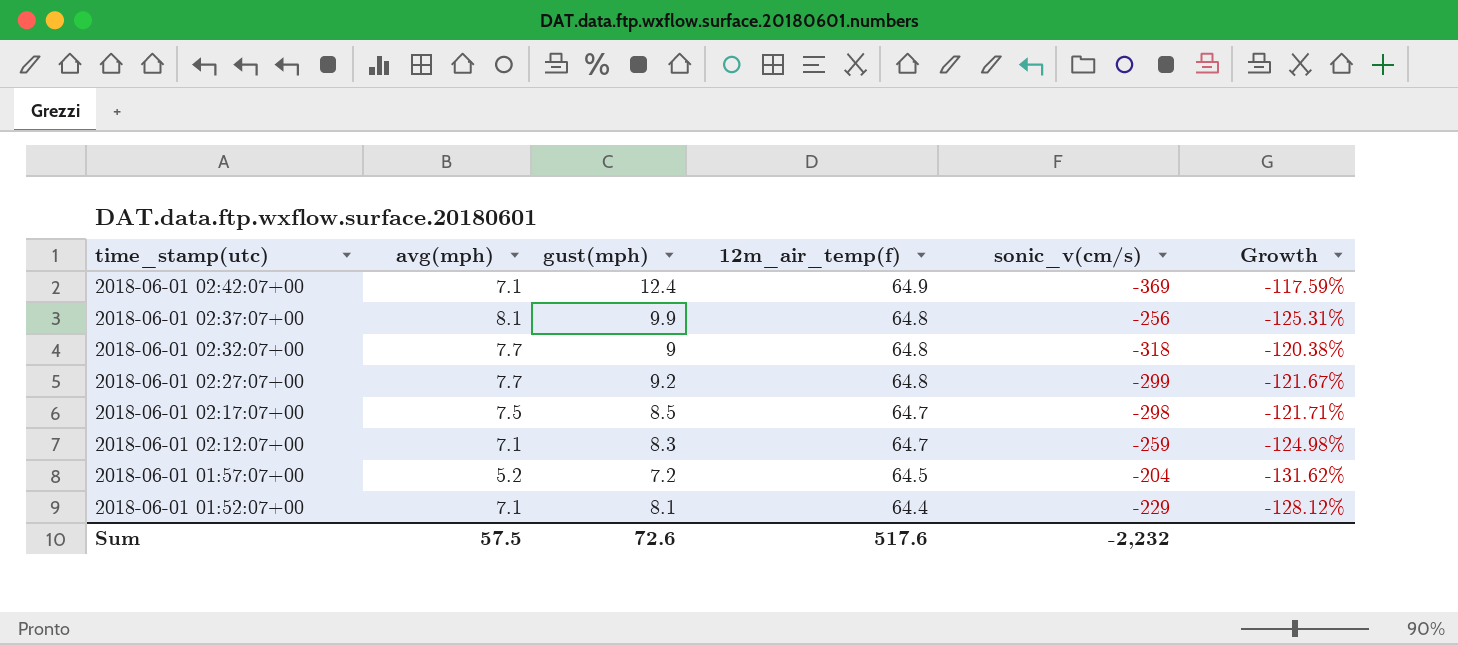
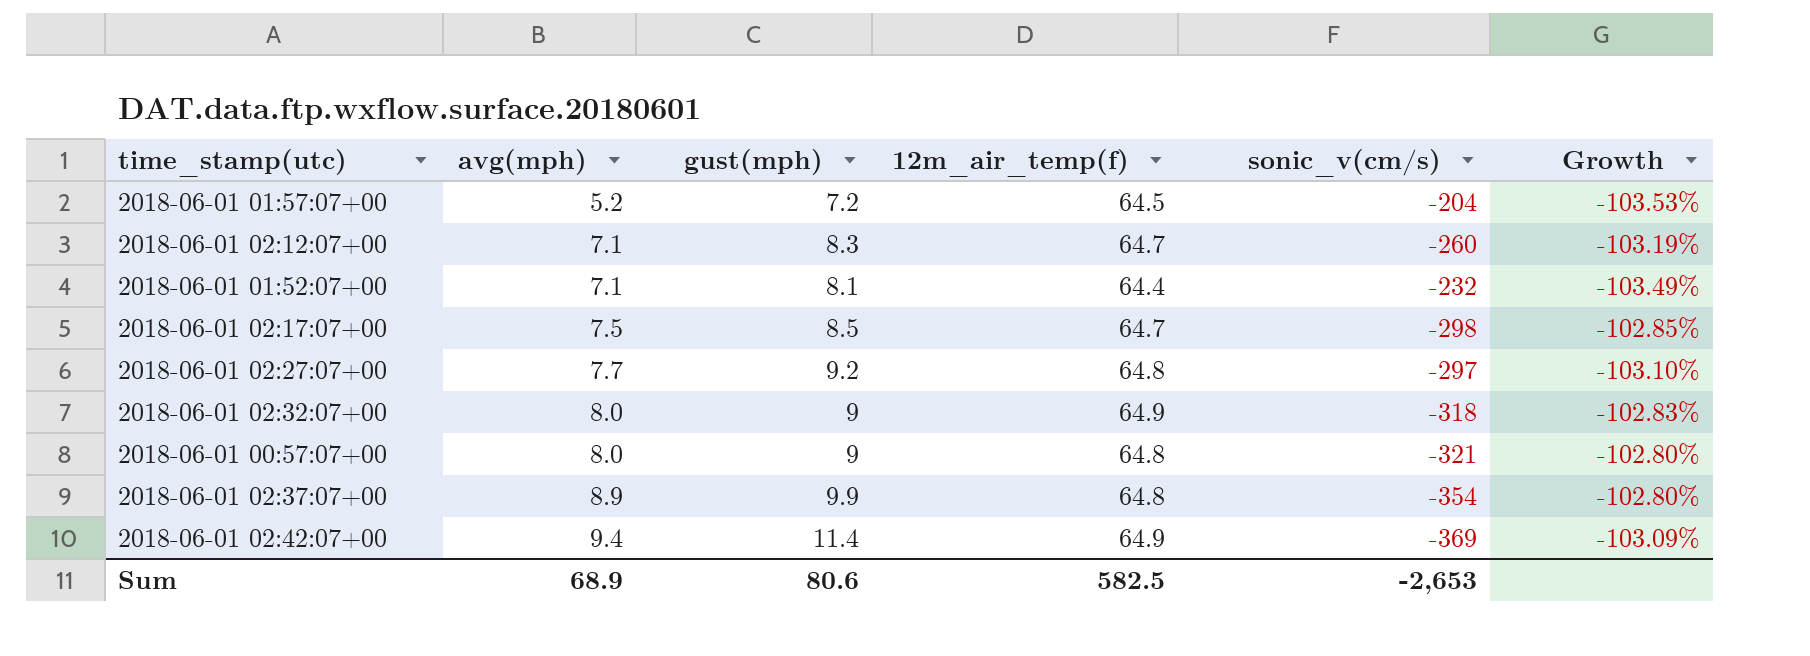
row order: time_stamp(utc) descending -> avg(mph) ascending
column Growth | formula: ([12m_air_temp(f)] - [sonic_v(cm/s)]) / [sonic_v(cm/s)] -> ([gust(mph)] - [sonic_v(cm/s)]) / [sonic_v(cm/s)]
2018-06-01 02:12:07+00 | sonic_v(cm/s): -259 -> -260
2018-06-01 01:52:07+00 | sonic_v(cm/s): -229 -> -232
2018-06-01 02:27:07+00 | sonic_v(cm/s): -299 -> -297
2018-06-01 02:32:07+00 | avg(mph): 7.7 -> 8.0
2018-06-01 02:32:07+00 | 12m_air_temp(f): 64.8 -> 64.9
row 2018-06-01 00:57:07+00: none -> 8.0 | 9 | 64.8 | -321 | -102.80%
2018-06-01 02:37:07+00 | avg(mph): 8.1 -> 8.9
2018-06-01 02:37:07+00 | sonic_v(cm/s): -256 -> -354
2018-06-01 02:42:07+00 | avg(mph): 7.1 -> 9.4
2018-06-01 02:42:07+00 | gust(mph): 12.4 -> 11.4
Sum | avg(mph): 57.5 -> 68.9
Sum | gust(mph): 72.6 -> 80.6
Sum | 12m_air_temp(f): 517.6 -> 582.5
Sum | sonic_v(cm/s): -2,232 -> -2,653

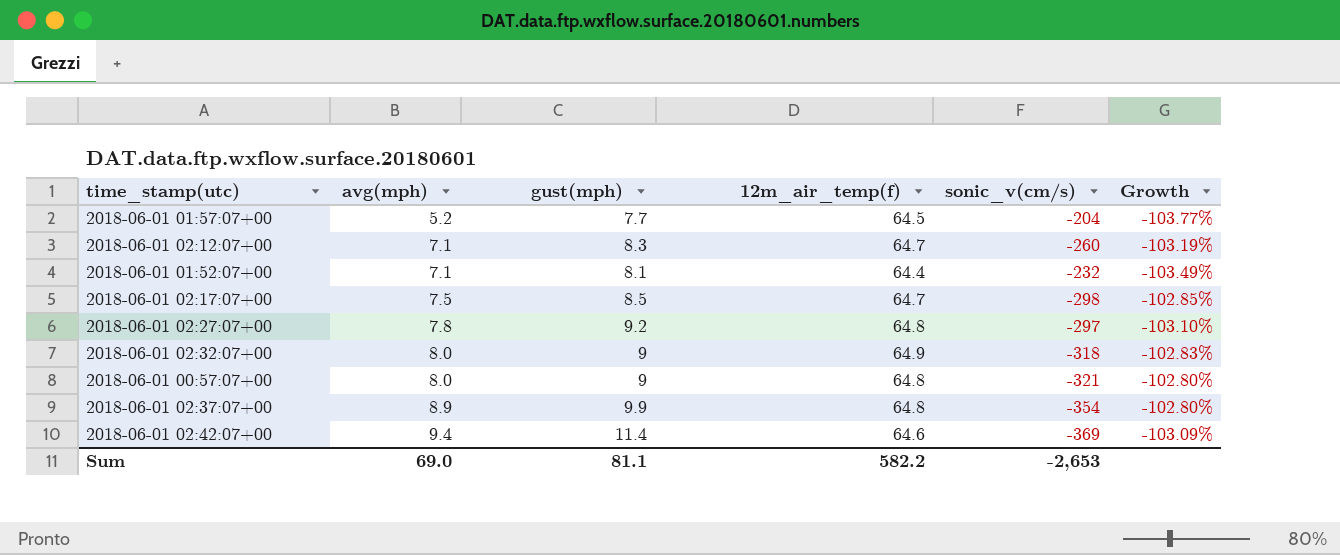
2018-06-01 01:57:07+00 | gust(mph): 7.2 -> 7.7
2018-06-01 01:57:07+00 | Growth: -103.53% -> -103.77%
2018-06-01 02:27:07+00 | avg(mph): 7.7 -> 7.8
2018-06-01 02:42:07+00 | 12m_air_temp(f): 64.9 -> 64.6
Sum | avg(mph): 68.9 -> 69.0
Sum | gust(mph): 80.6 -> 81.1
Sum | 12m_air_temp(f): 582.5 -> 582.2

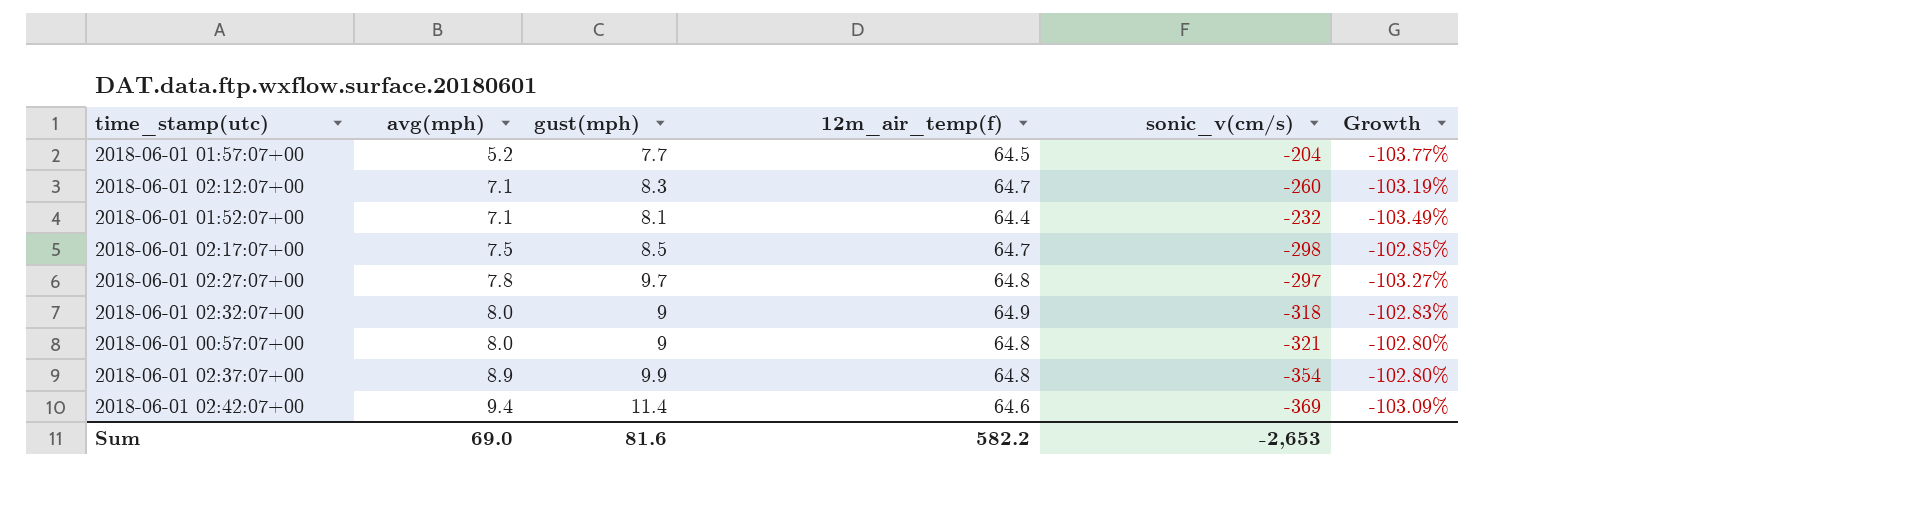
2018-06-01 02:27:07+00 | gust(mph): 9.2 -> 9.7
2018-06-01 02:27:07+00 | Growth: -103.10% -> -103.27%
Sum | gust(mph): 81.1 -> 81.6

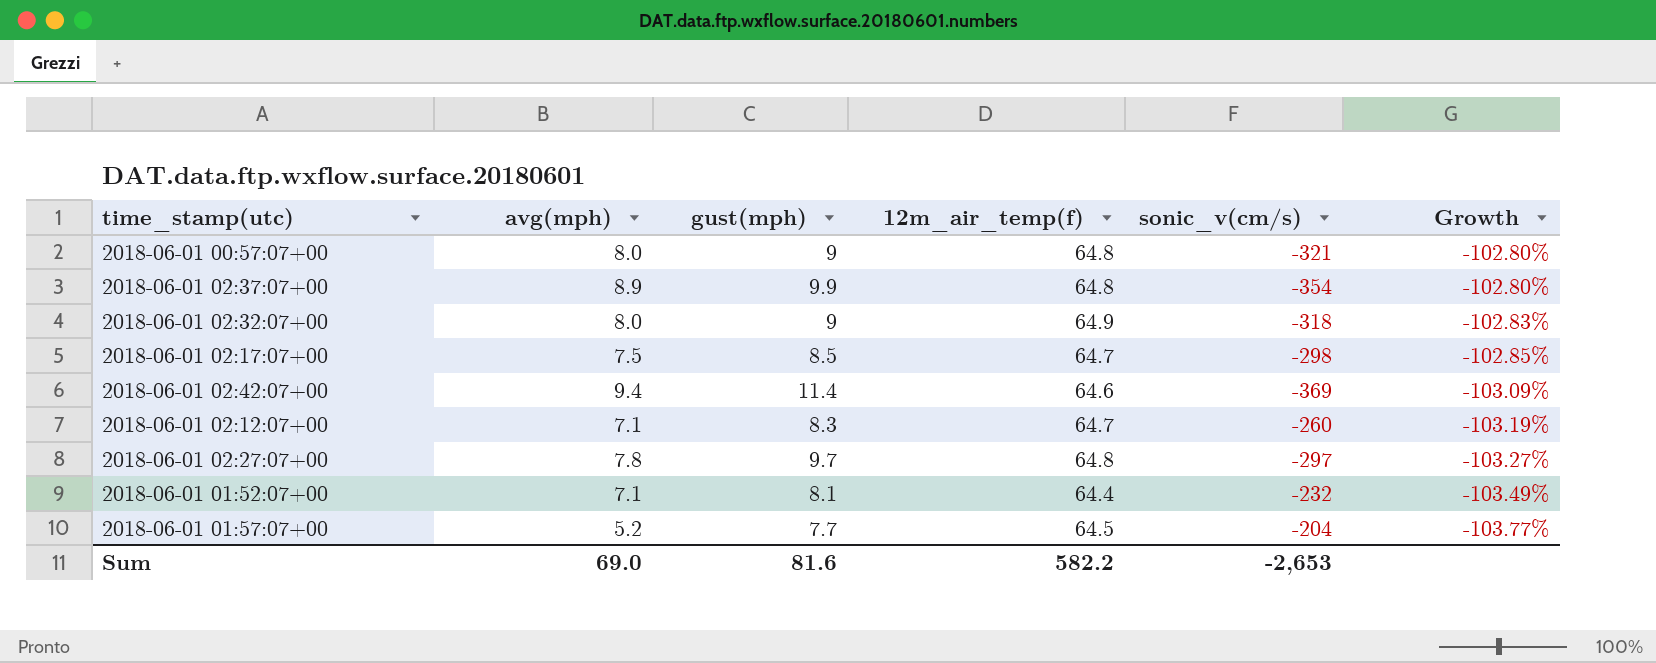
row order: avg(mph) ascending -> Growth descending

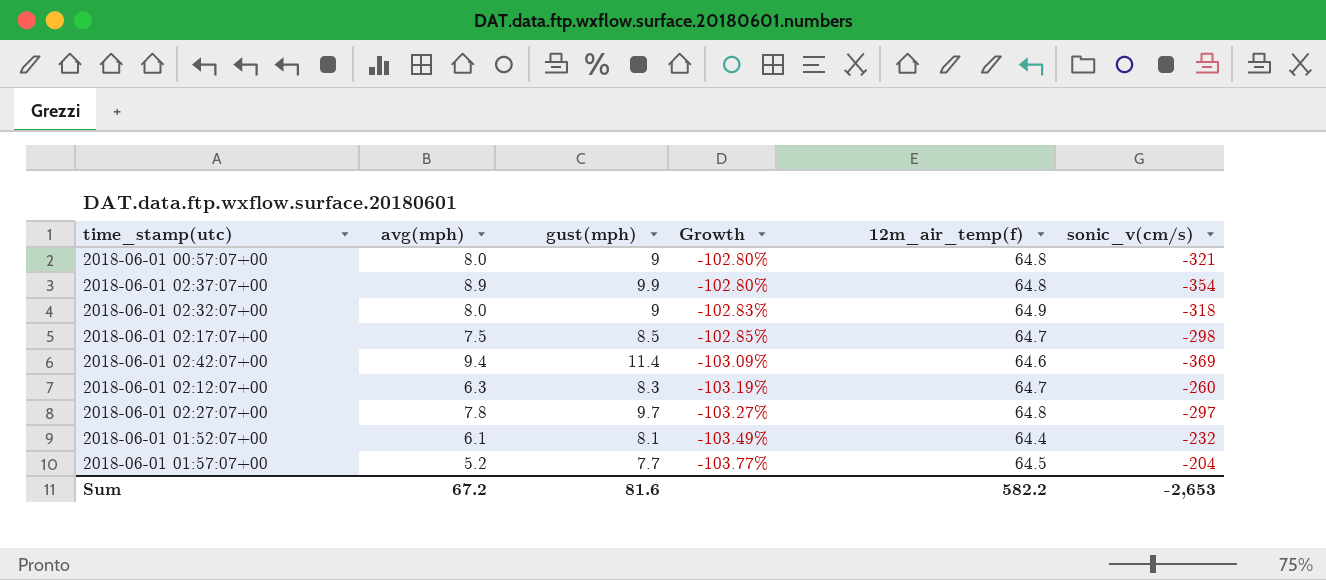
column Growth | position: 6 -> 4
2018-06-01 02:12:07+00 | avg(mph): 7.1 -> 6.3
2018-06-01 01:52:07+00 | avg(mph): 7.1 -> 6.1
Sum | avg(mph): 69.0 -> 67.2

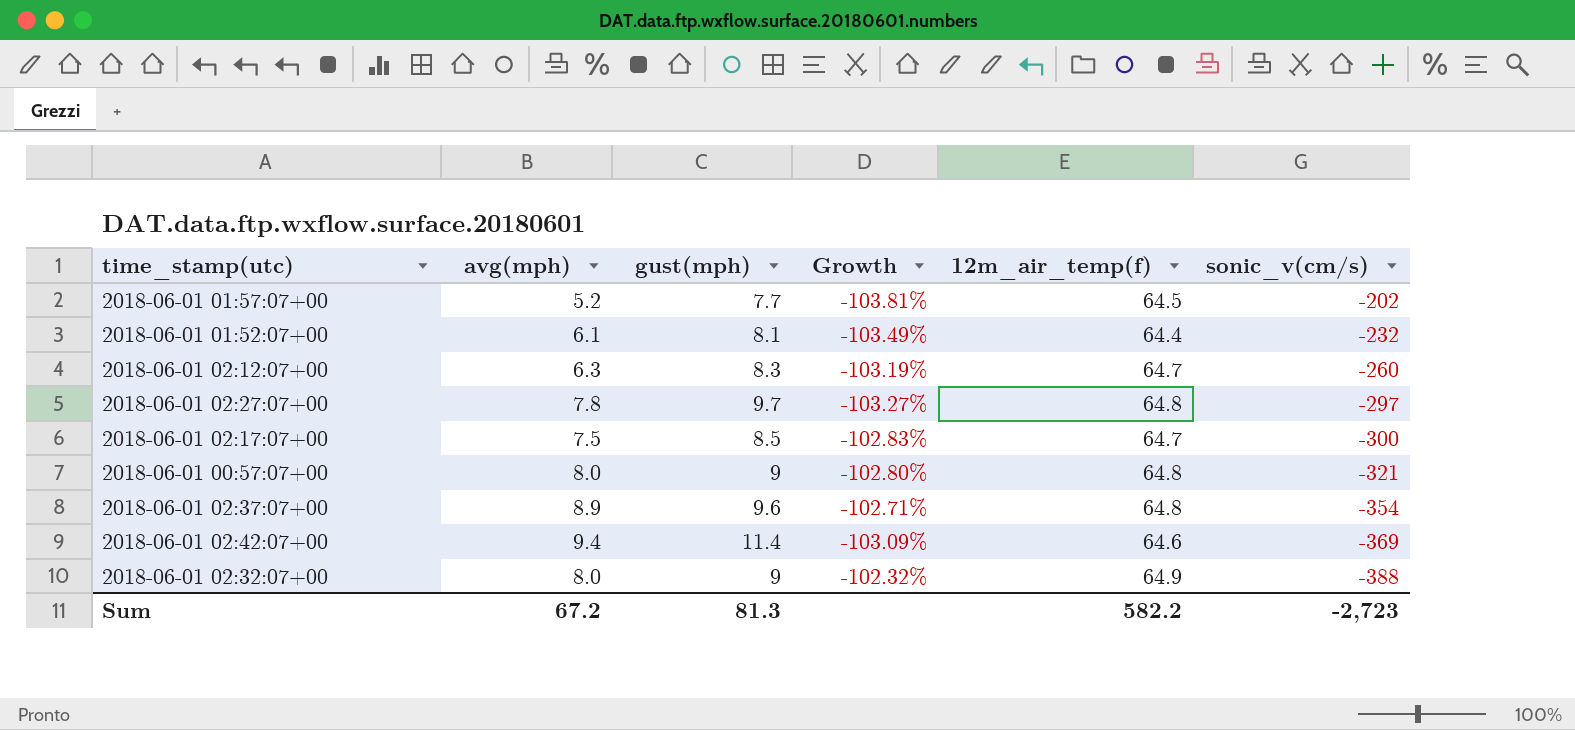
row order: Growth descending -> sonic_v(cm/s) descending
2018-06-01 01:57:07+00 | Growth: -103.77% -> -103.81%
2018-06-01 01:57:07+00 | sonic_v(cm/s): -204 -> -202
2018-06-01 02:17:07+00 | Growth: -102.85% -> -102.83%
2018-06-01 02:17:07+00 | sonic_v(cm/s): -298 -> -300
2018-06-01 02:37:07+00 | gust(mph): 9.9 -> 9.6
2018-06-01 02:37:07+00 | Growth: -102.80% -> -102.71%
2018-06-01 02:32:07+00 | Growth: -102.83% -> -102.32%
2018-06-01 02:32:07+00 | sonic_v(cm/s): -318 -> -388
Sum | gust(mph): 81.6 -> 81.3
Sum | sonic_v(cm/s): -2,653 -> -2,723

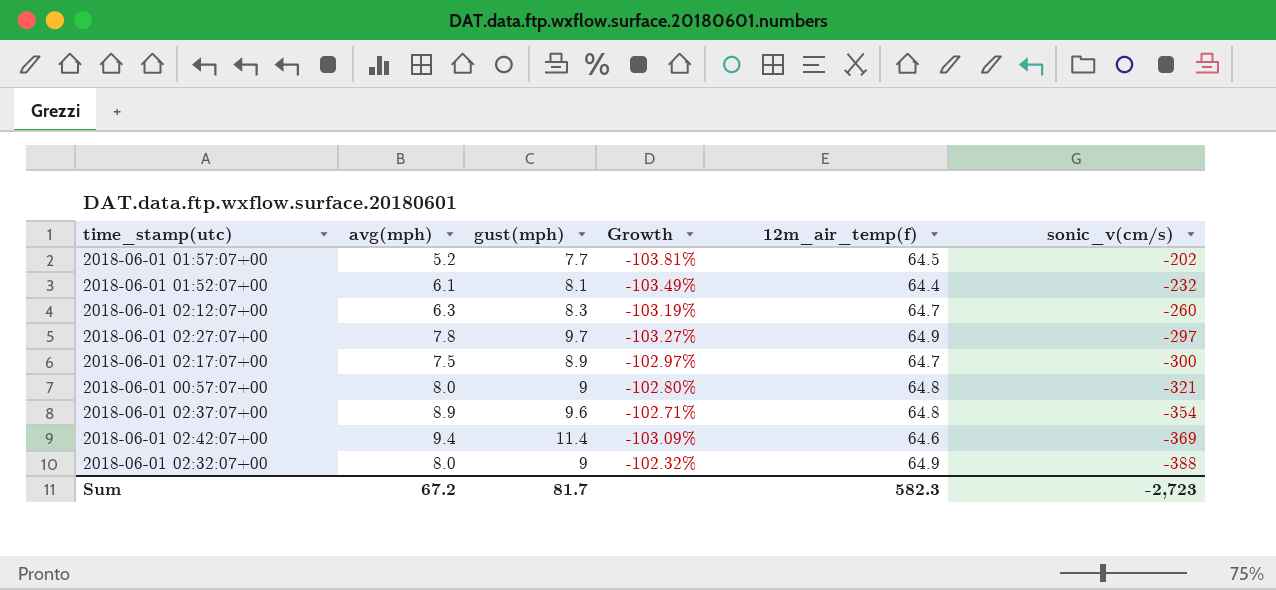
2018-06-01 02:27:07+00 | 12m_air_temp(f): 64.8 -> 64.9
2018-06-01 02:17:07+00 | gust(mph): 8.5 -> 8.9
2018-06-01 02:17:07+00 | Growth: -102.83% -> -102.97%
Sum | gust(mph): 81.3 -> 81.7
Sum | 12m_air_temp(f): 582.2 -> 582.3

